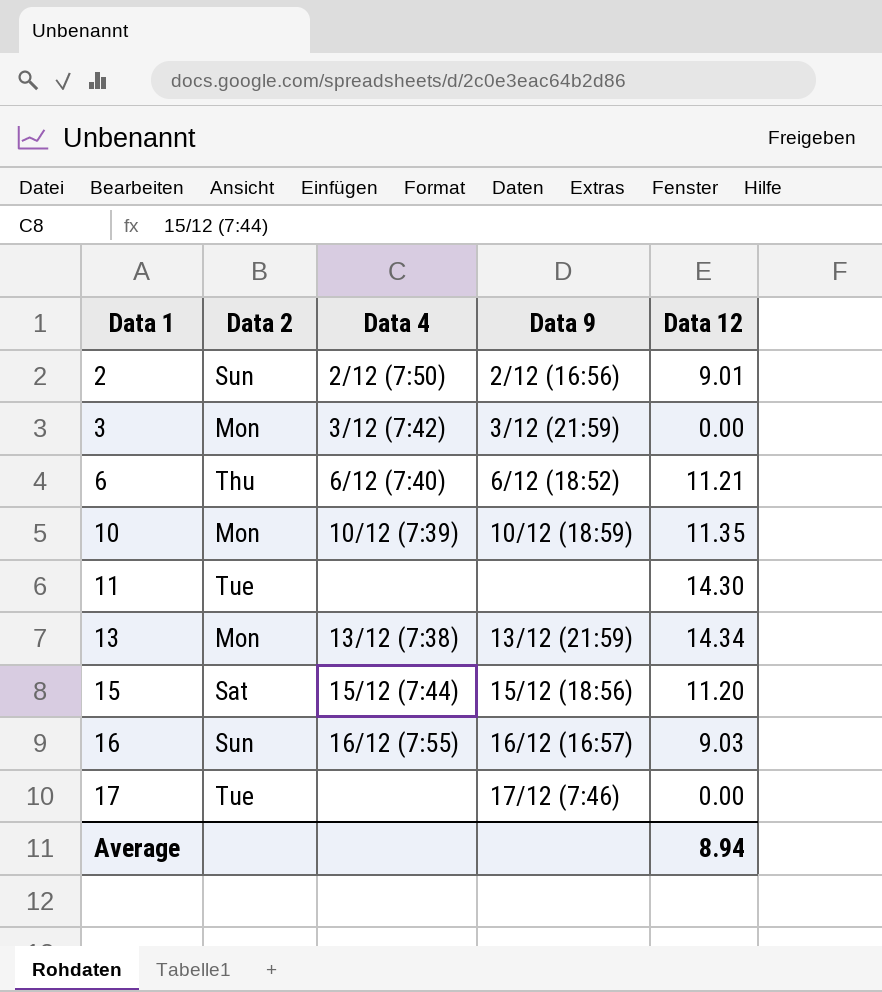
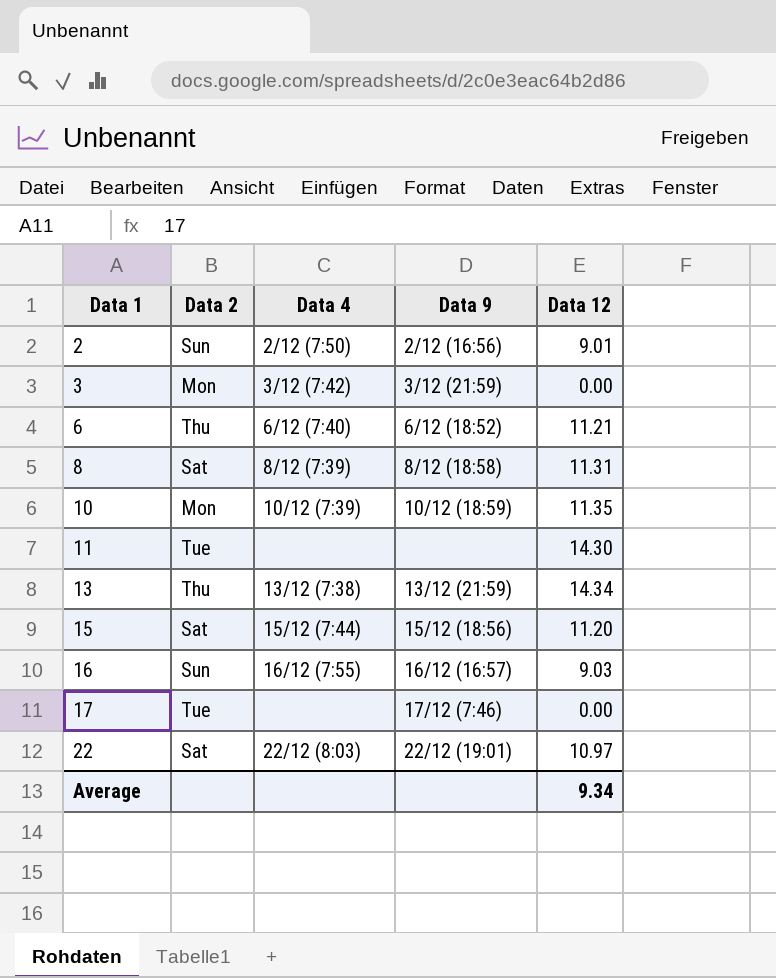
row 8: none -> Sat | 8/12 (7:39) | 8/12 (18:58) | 11.31
13 | Data 2: Mon -> Thu
row 22: none -> Sat | 22/12 (8:03) | 22/12 (19:01) | 10.97
Average | Data 12: 8.94 -> 9.34

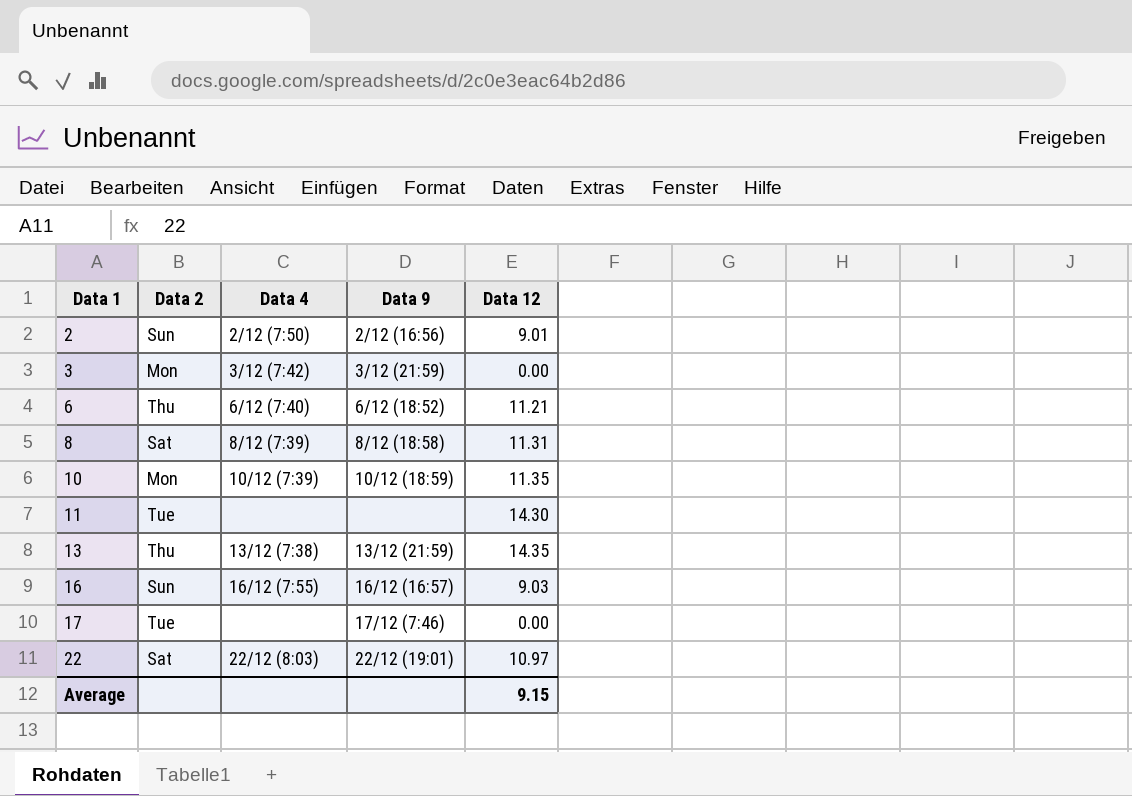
row 15: Sat | 15/12 (7:44) | 15/12 (18:56) | 11.20 -> none
13 | Data 12: 14.34 -> 14.35
Average | Data 12: 9.34 -> 9.15

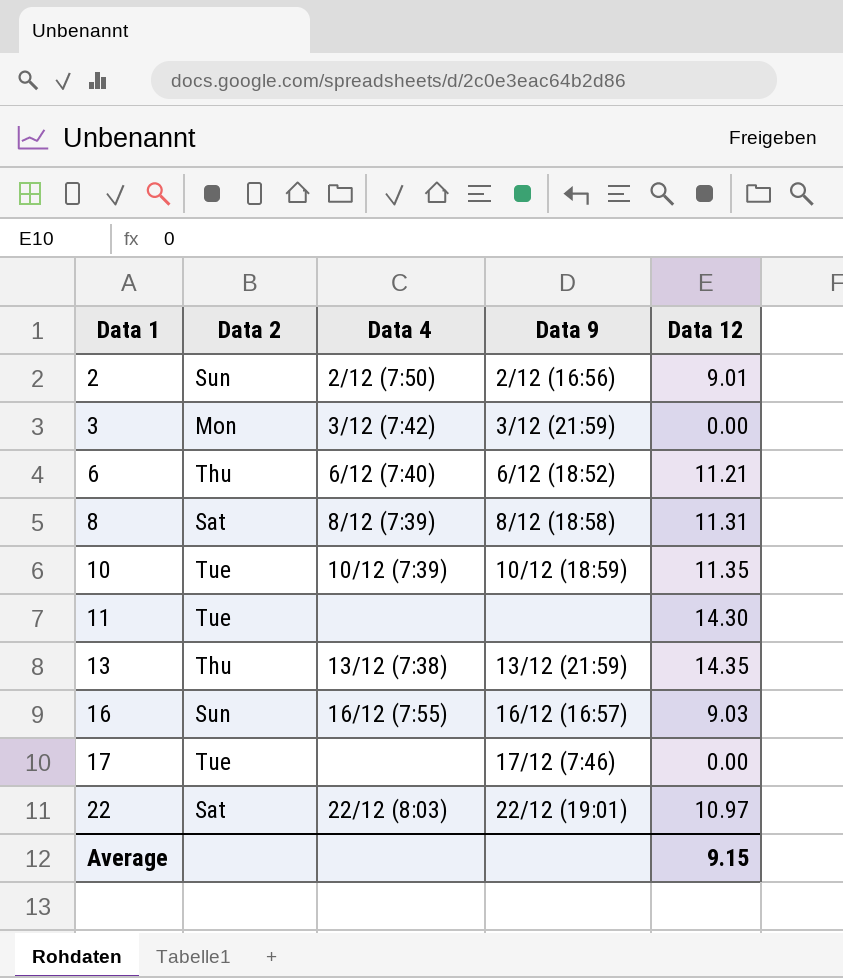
10 | Data 2: Mon -> Tue

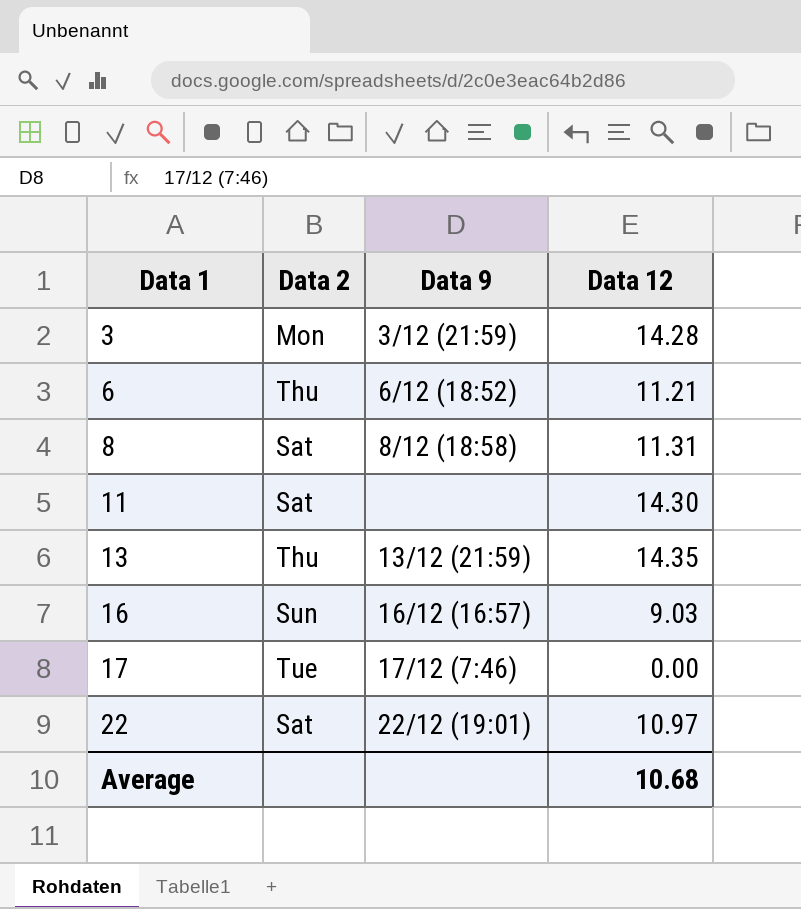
column Data 4 | position: 3 -> none
row 2: Sun | 2/12 (7:50) | 2/12 (16:56) | 9.01 -> none
row 10: Tue | 10/12 (7:39) | 10/12 (18:59) | 11.35 -> none
3 | Data 12: 0.00 -> 14.28
11 | Data 2: Tue -> Sat
Average | Data 12: 9.15 -> 10.68

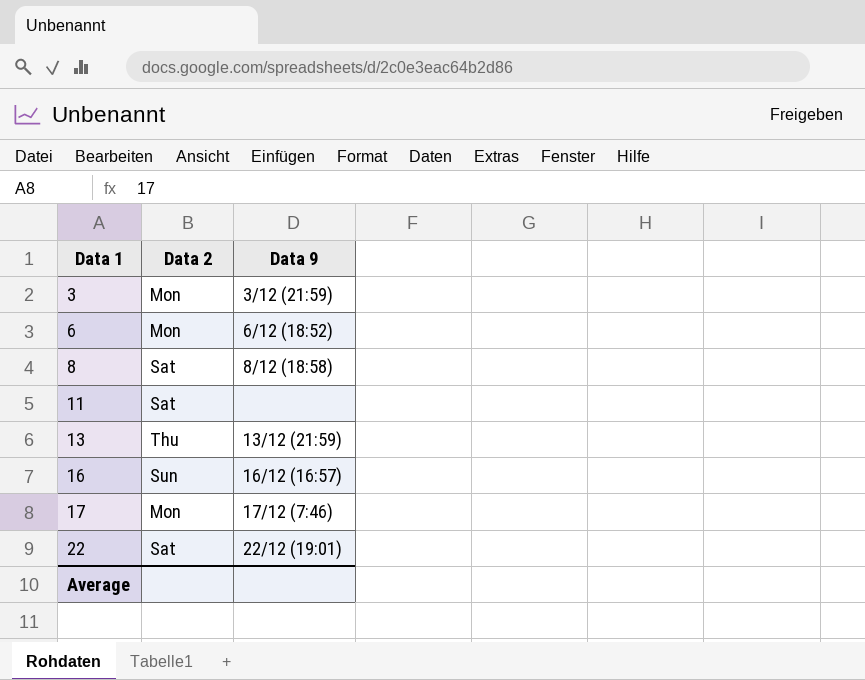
column Data 12 | position: 4 -> none
6 | Data 2: Thu -> Mon
17 | Data 2: Tue -> Mon

